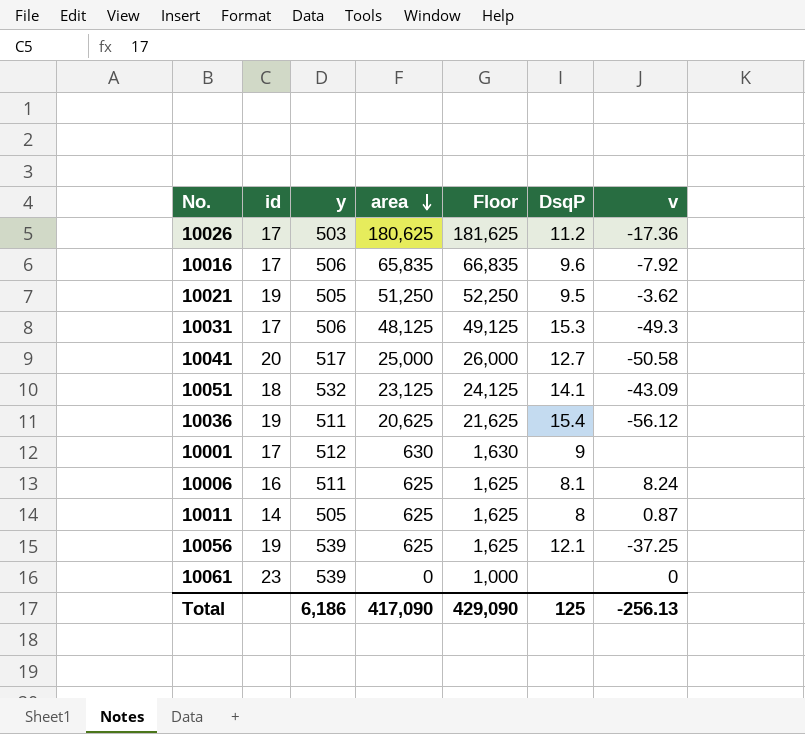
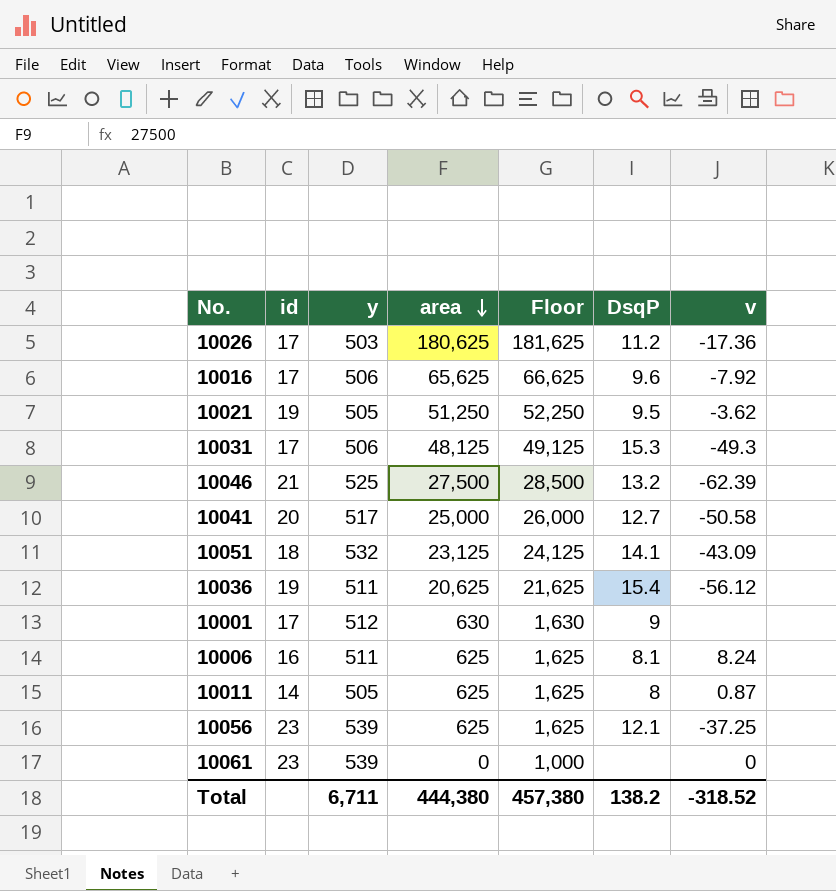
10016 | area: 65,835 -> 65,625
10016 | Floor: 66,835 -> 66,625
row 10046: none -> 21 | 525 | 27,500 | 28,500 | 13.2 | -62.39
10056 | id: 19 -> 23
Total | y: 6,186 -> 6,711
Total | area: 417,090 -> 444,380
Total | Floor: 429,090 -> 457,380
Total | DsqP: 125 -> 138.2
Total | v: -256.13 -> -318.52

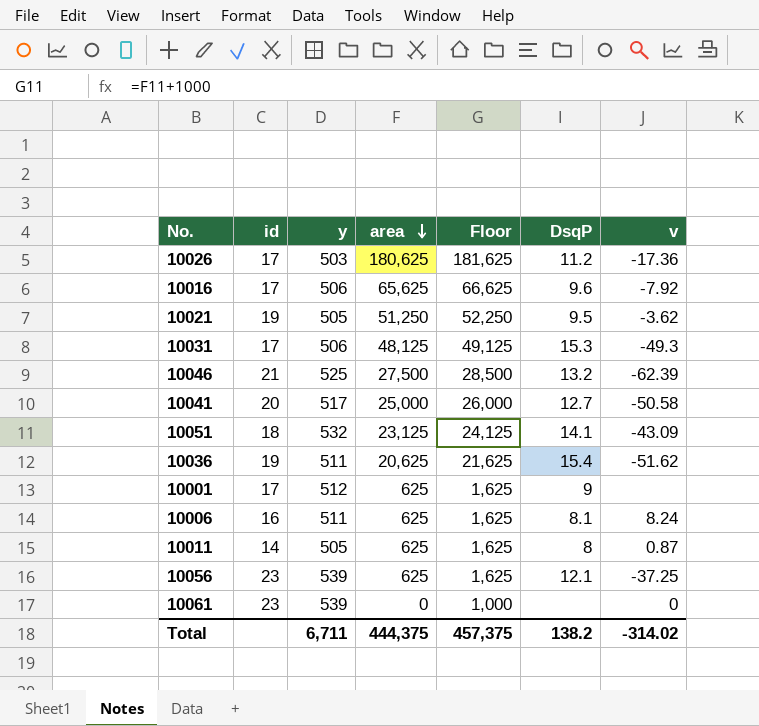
10036 | v: -56.12 -> -51.62
10001 | area: 630 -> 625
10001 | Floor: 1,630 -> 1,625
Total | area: 444,380 -> 444,375
Total | Floor: 457,380 -> 457,375
Total | v: -318.52 -> -314.02

